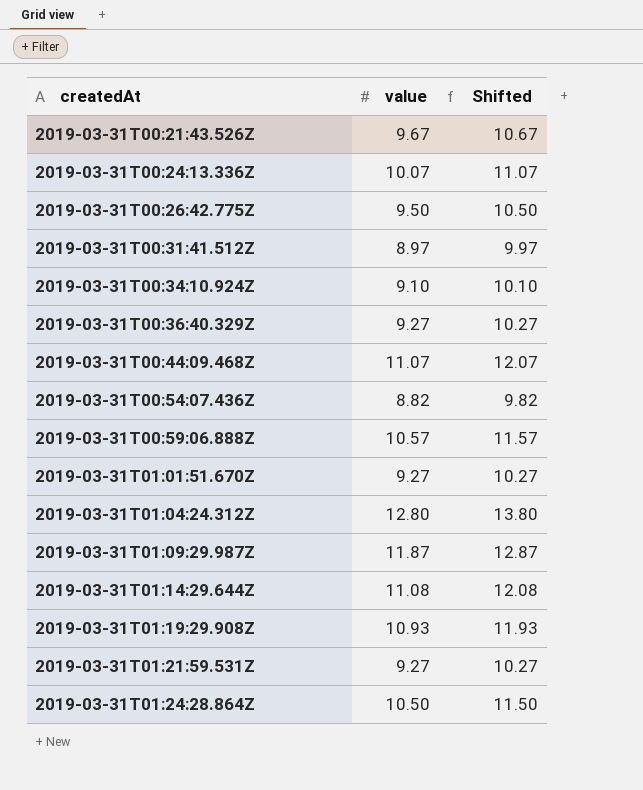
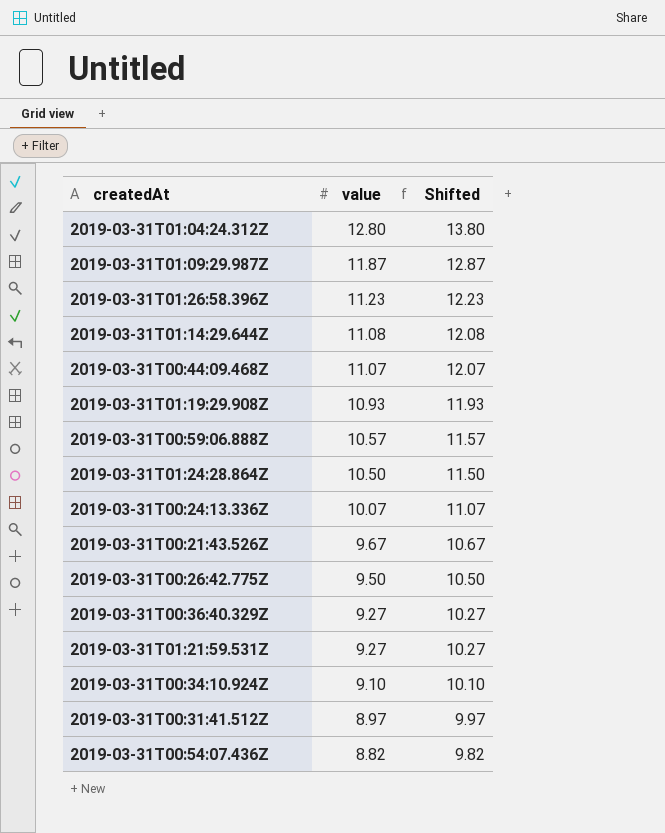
row order: createdAt ascending -> value descending
row 2019-03-31T01:01:51.670Z: 9.27 | 10.27 -> none
row 2019-03-31T01:26:58.396Z: none -> 11.23 | 12.23

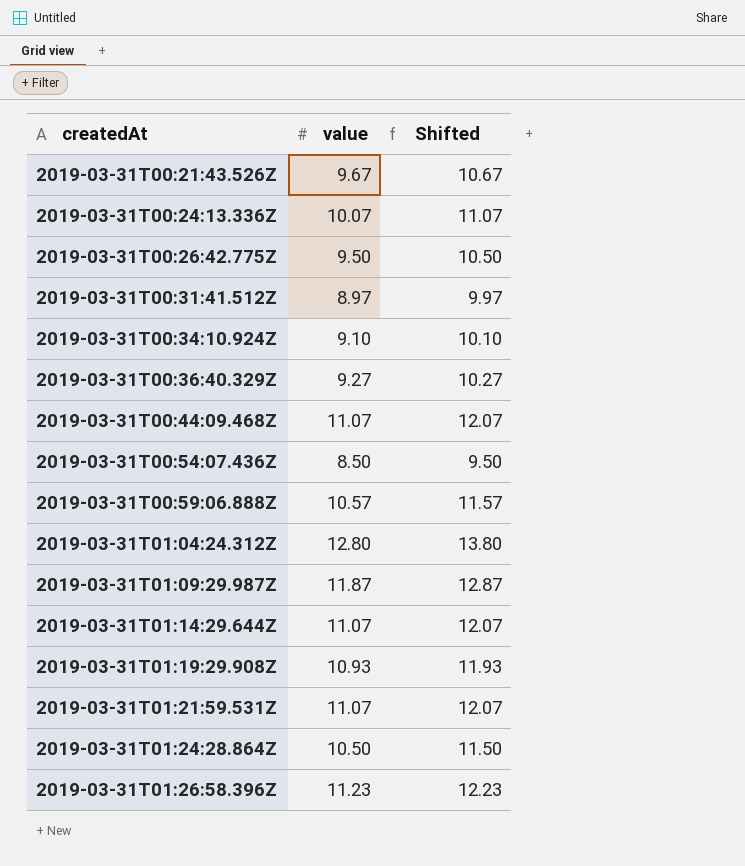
row order: value descending -> createdAt ascending
2019-03-31T00:54:07.436Z | value: 8.82 -> 8.50
2019-03-31T00:54:07.436Z | Shifted: 9.82 -> 9.50
2019-03-31T01:14:29.644Z | value: 11.08 -> 11.07
2019-03-31T01:14:29.644Z | Shifted: 12.08 -> 12.07
2019-03-31T01:21:59.531Z | value: 9.27 -> 11.07
2019-03-31T01:21:59.531Z | Shifted: 10.27 -> 12.07

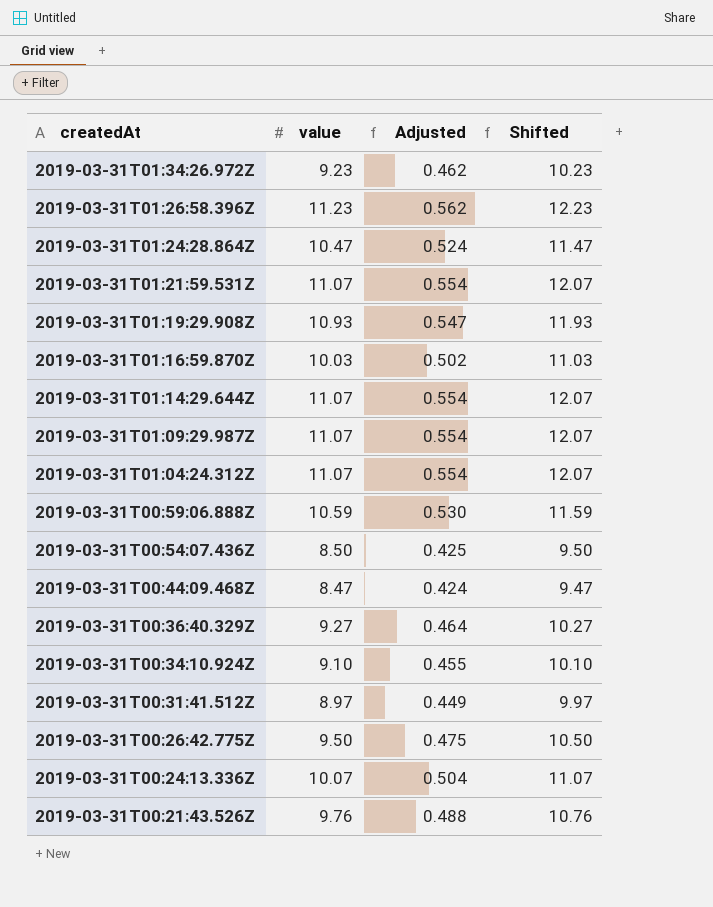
row order: createdAt ascending -> createdAt descending
column Adjusted | formula: none -> [value] * 0.05
row 2019-03-31T01:34:26.972Z: none -> 9.23 | 0.462 | 10.23
2019-03-31T01:24:28.864Z | value: 10.50 -> 10.47
2019-03-31T01:24:28.864Z | Shifted: 11.50 -> 11.47
row 2019-03-31T01:16:59.870Z: none -> 10.03 | 0.502 | 11.03
2019-03-31T01:09:29.987Z | value: 11.87 -> 11.07
2019-03-31T01:09:29.987Z | Shifted: 12.87 -> 12.07
2019-03-31T01:04:24.312Z | value: 12.80 -> 11.07
2019-03-31T01:04:24.312Z | Shifted: 13.80 -> 12.07
2019-03-31T00:59:06.888Z | value: 10.57 -> 10.59
2019-03-31T00:59:06.888Z | Shifted: 11.57 -> 11.59
2019-03-31T00:44:09.468Z | value: 11.07 -> 8.47
2019-03-31T00:44:09.468Z | Shifted: 12.07 -> 9.47
2019-03-31T00:21:43.526Z | value: 9.67 -> 9.76
2019-03-31T00:21:43.526Z | Shifted: 10.67 -> 10.76

